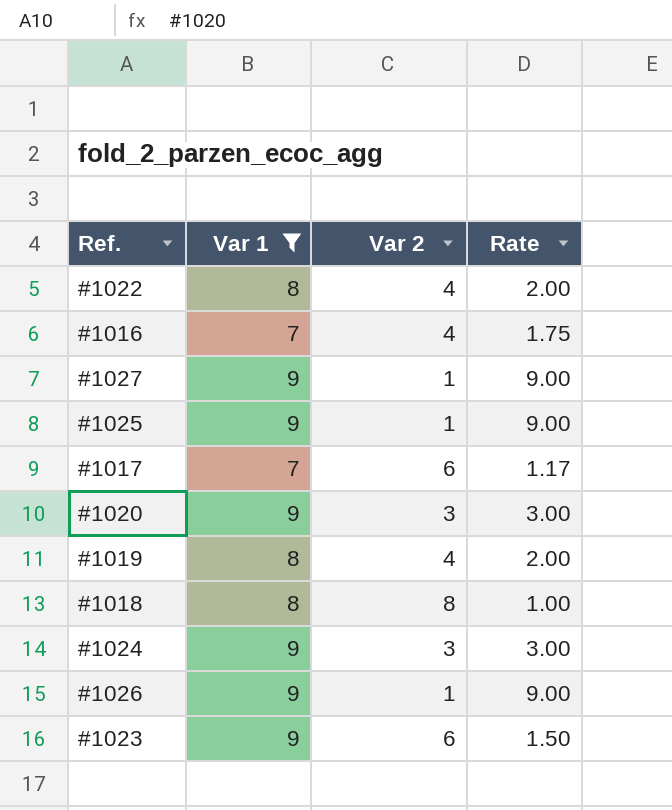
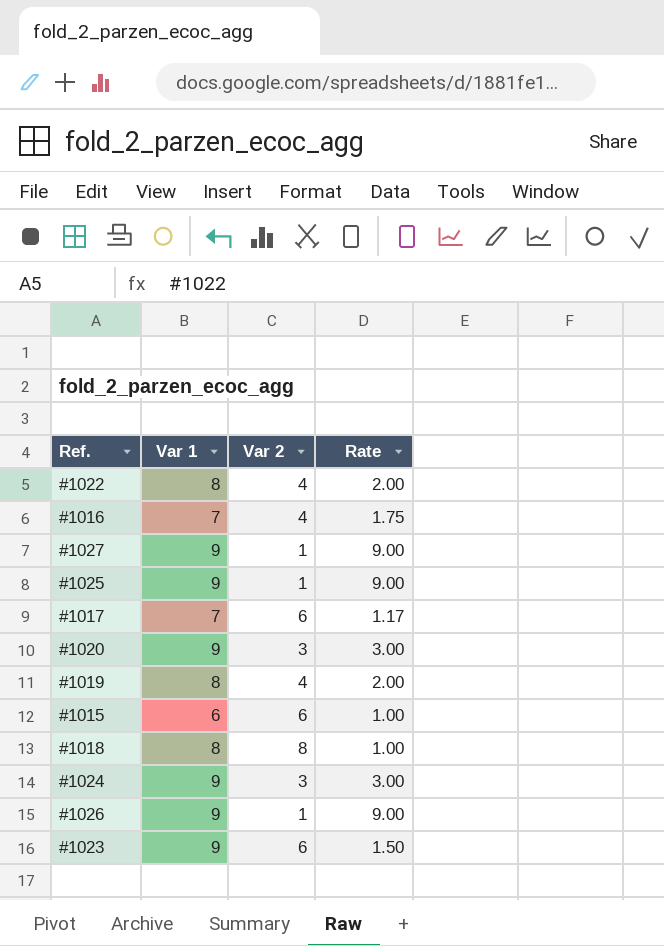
filter: Var 1 != 6 -> none

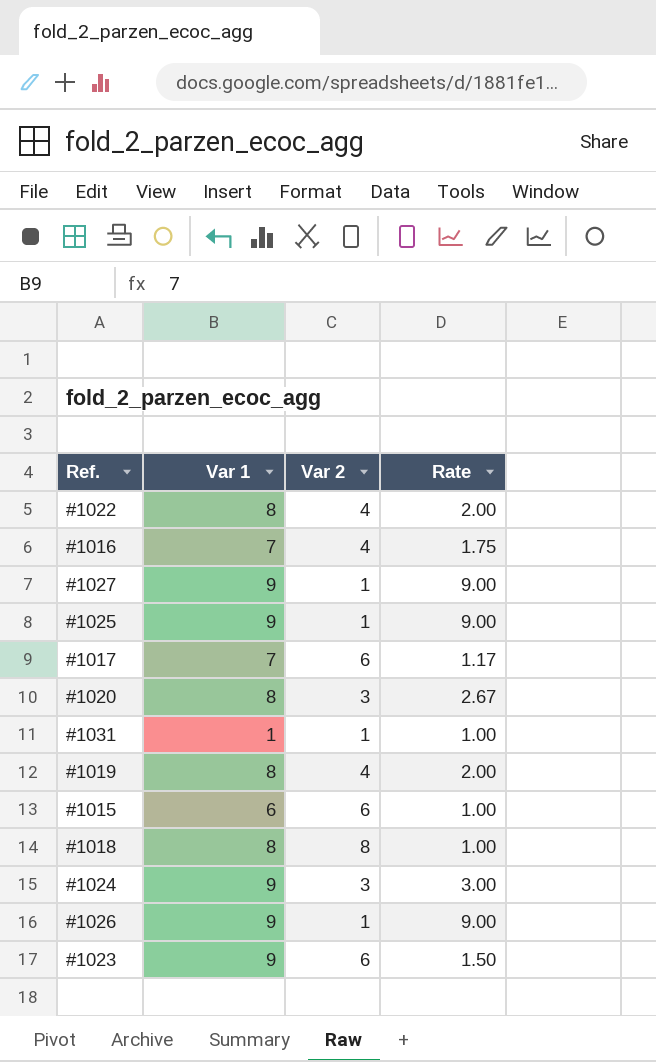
#1020 | Var 1: 9 -> 8
#1020 | Rate: 3.00 -> 2.67
row #1031: none -> 1 | 1 | 1.00

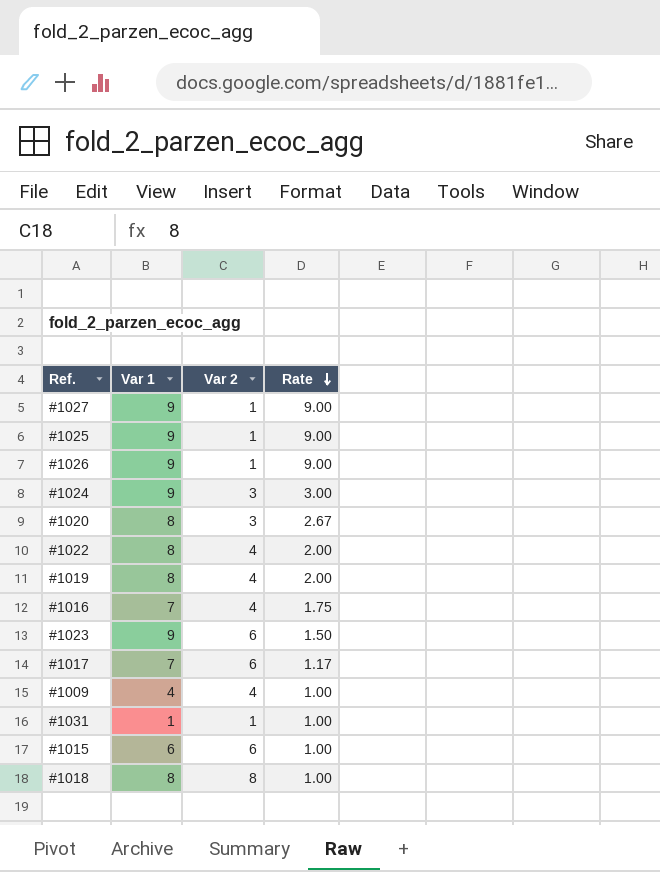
row order: none -> Rate descending
row #1009: none -> 4 | 4 | 1.00

